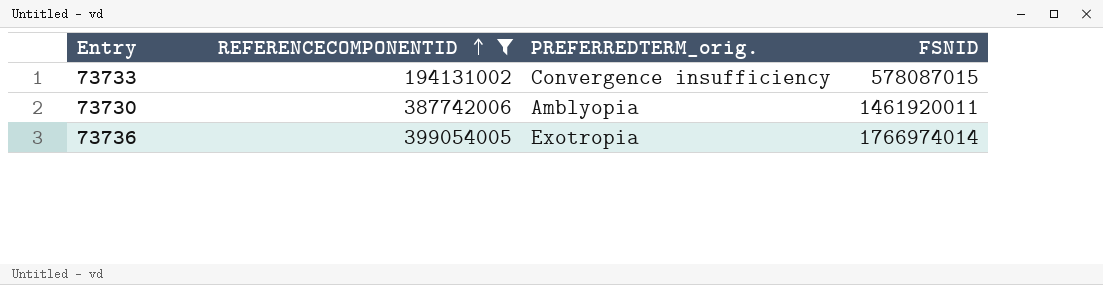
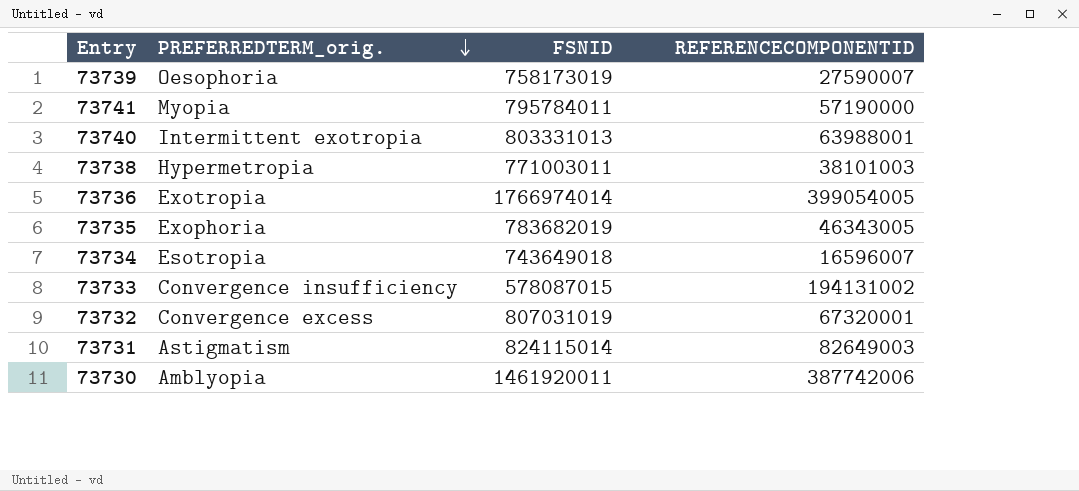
filter: REFERENCECOMPONENTID >= 194131002 -> none
row order: REFERENCECOMPONENTID ascending -> PREFERREDTERM_orig. descending
column REFERENCECOMPONENTID | position: 2 -> 4

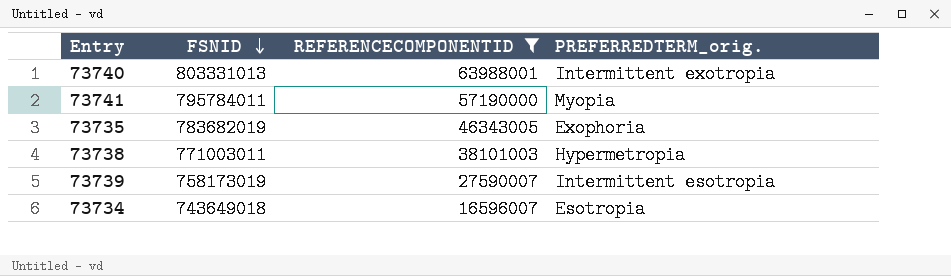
filter: none -> REFERENCECOMPONENTID <= 63988001
row order: PREFERREDTERM_orig. descending -> FSNID descending
column PREFERREDTERM_orig. | position: 2 -> 4
73739 | PREFERREDTERM_orig.: Oesophoria -> Intermittent esotropia

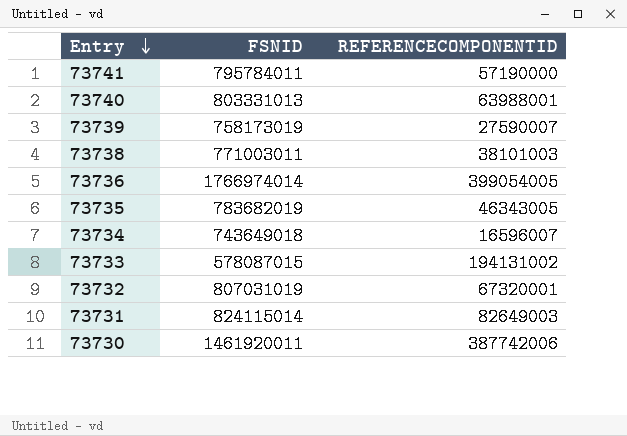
filter: REFERENCECOMPONENTID <= 63988001 -> none
row order: FSNID descending -> Entry descending
column PREFERREDTERM_orig. | position: 4 -> none

